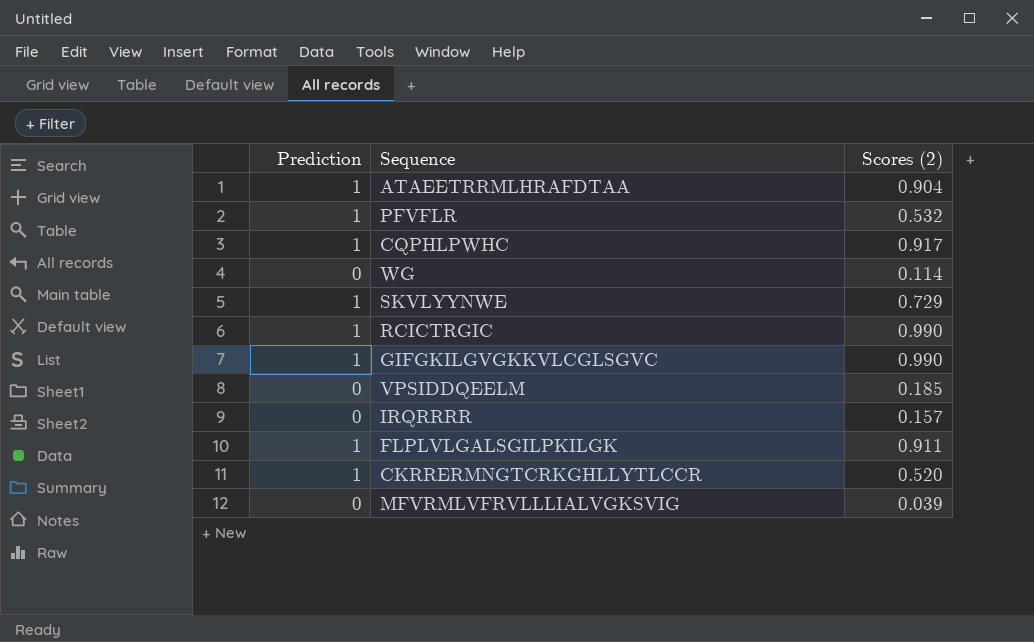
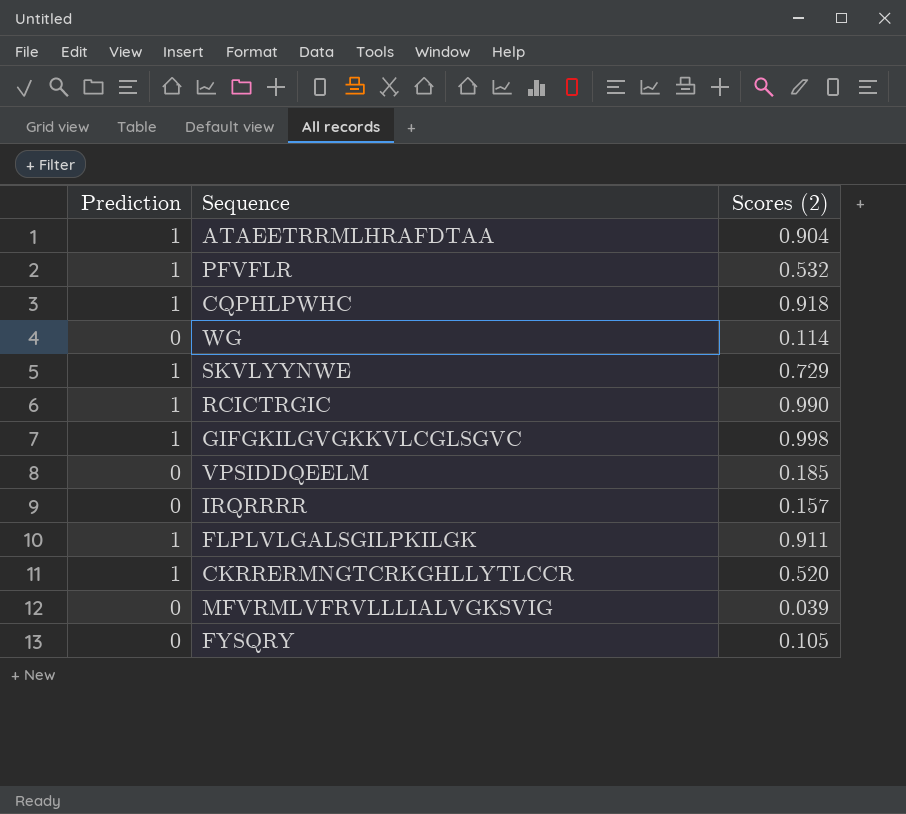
CQPHLPWHC | Scores (2): 0.917 -> 0.918
GIFGKILGVGKKVLCGLSGVC | Scores (2): 0.990 -> 0.998
row FYSQRY: none -> 0 | 0.105

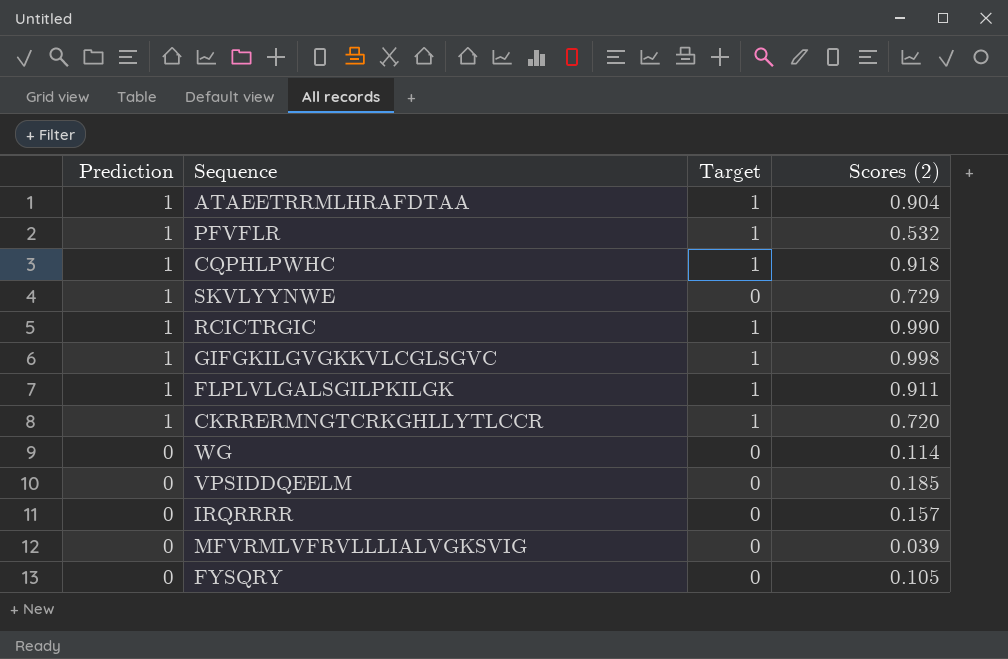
row order: none -> Prediction descending
column Target | position: none -> 3
CKRRERMNGTCRKGHLLYTLCCR | Scores (2): 0.520 -> 0.720

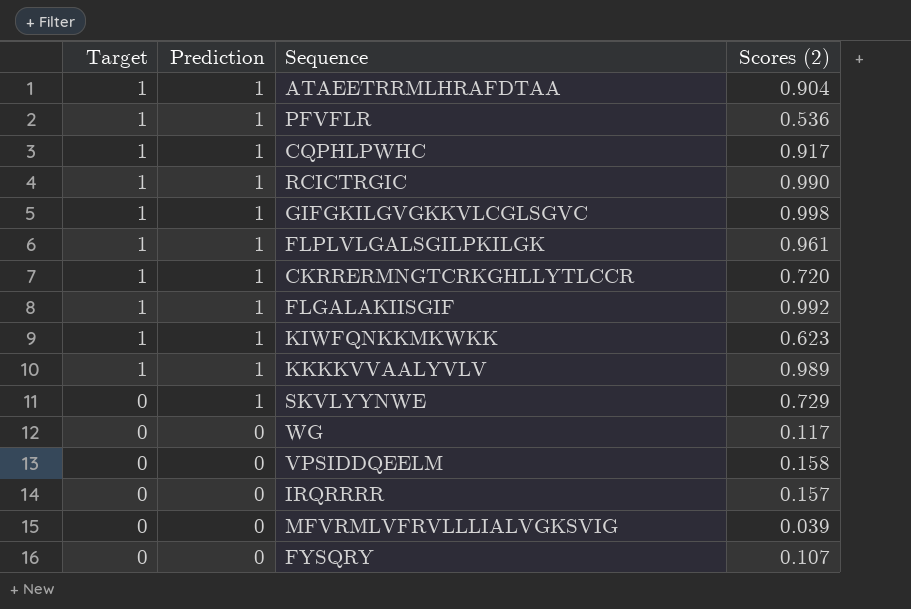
row order: Prediction descending -> Target descending
column Target | position: 3 -> 1
PFVFLR | Scores (2): 0.532 -> 0.536
CQPHLPWHC | Scores (2): 0.918 -> 0.917
FLPLVLGALSGILPKILGK | Scores (2): 0.911 -> 0.961
row FLGALAKIISGIF: none -> 1 | 1 | 0.992
row KIWFQNKKMKWKK: none -> 1 | 1 | 0.623
row KKKKVVAALYVLV: none -> 1 | 1 | 0.989
WG | Scores (2): 0.114 -> 0.117
VPSIDDQEELM | Scores (2): 0.185 -> 0.158
FYSQRY | Scores (2): 0.105 -> 0.107

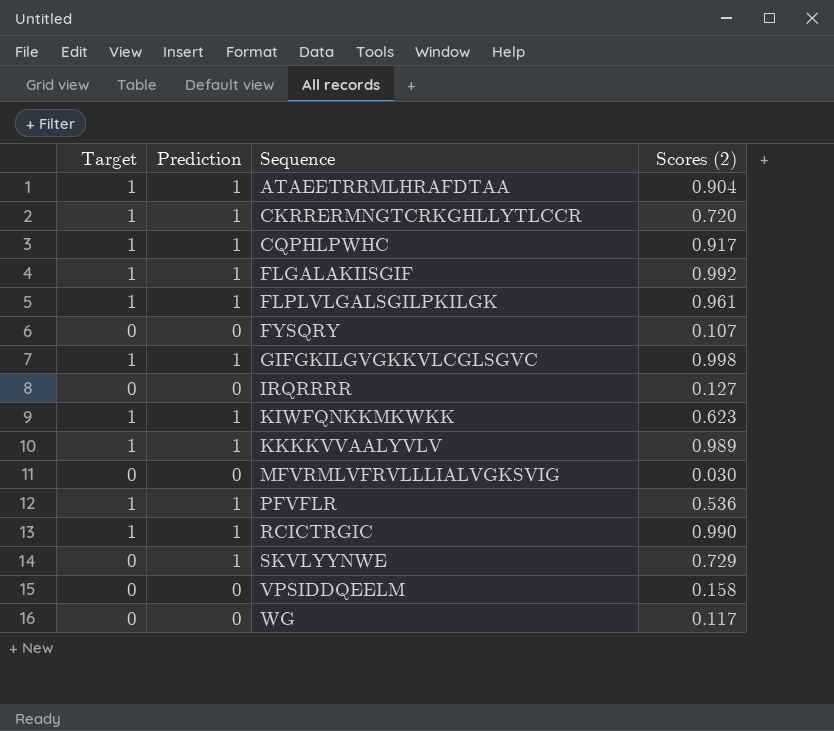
row order: Target descending -> Sequence ascending
IRQRRRR | Scores (2): 0.157 -> 0.127
MFVRMLVFRVLLLIALVGKSVIG | Scores (2): 0.039 -> 0.030

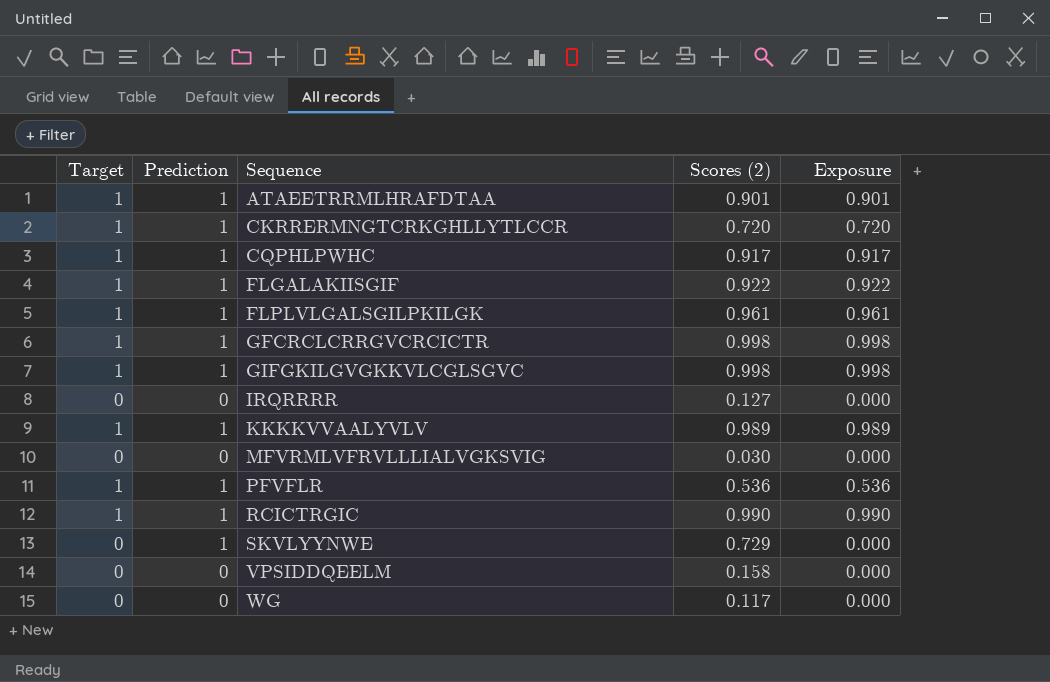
column Exposure | formula: none -> [Target] * [Scores (2)]
row FYSQRY: 0 | 0 | 0.107 -> none
row KIWFQNKKMKWKK: 1 | 1 | 0.623 -> none
ATAEETRRMLHRAFDTAA | Scores (2): 0.904 -> 0.901
FLGALAKIISGIF | Scores (2): 0.992 -> 0.922
row GFCRCLCRRGVCRCICTR: none -> 1 | 1 | 0.998 | 0.998

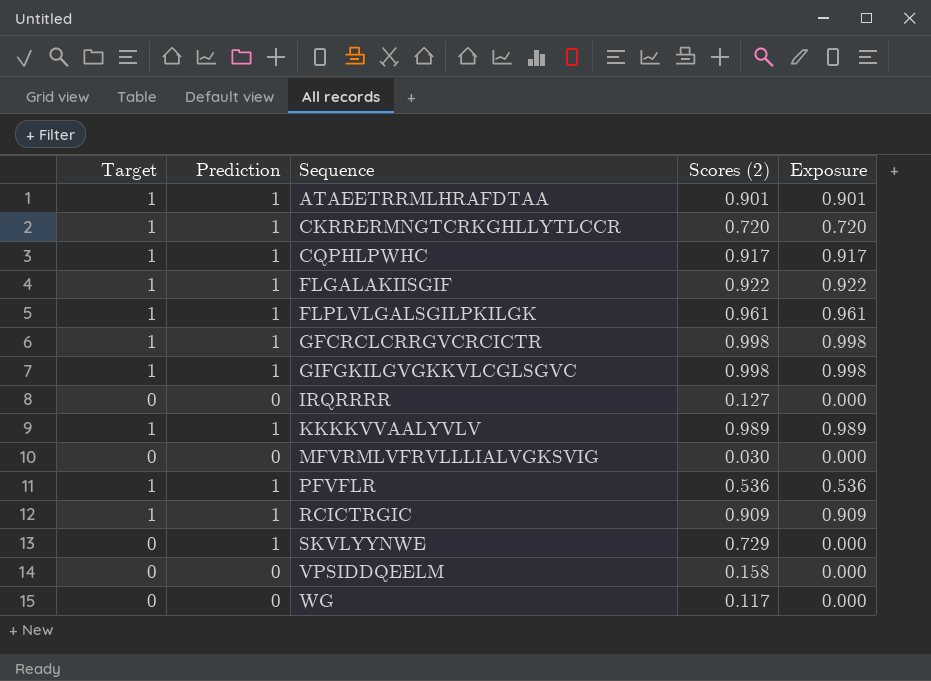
RCICTRGIC | Scores (2): 0.990 -> 0.909
RCICTRGIC | Exposure: 0.990 -> 0.909

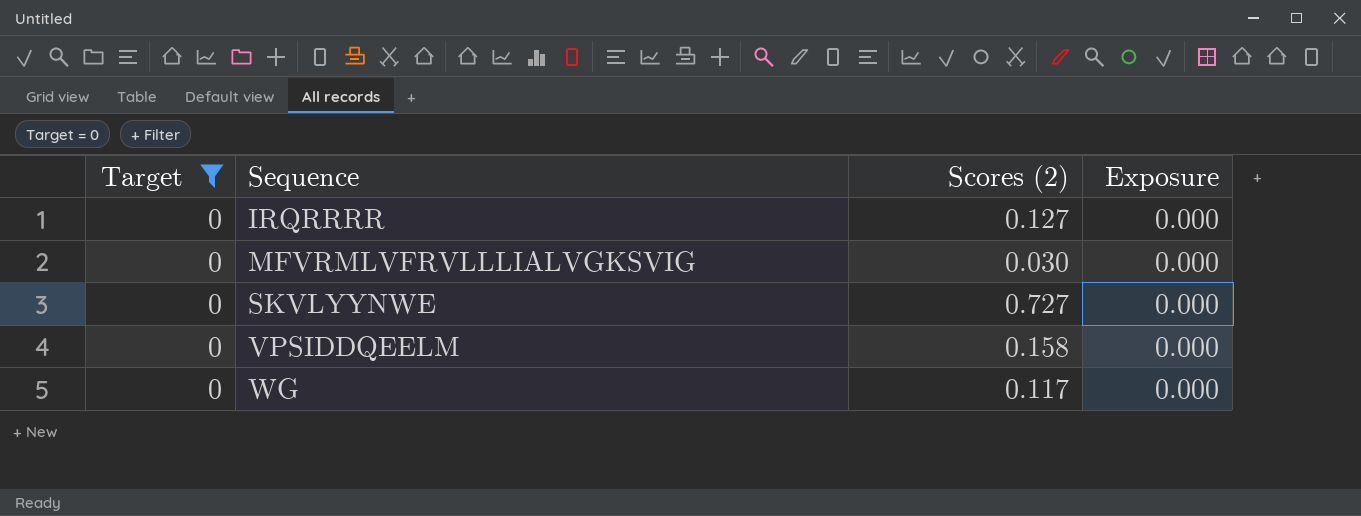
filter: none -> Target = 0
column Prediction | position: 2 -> none
SKVLYYNWE | Scores (2): 0.729 -> 0.727

